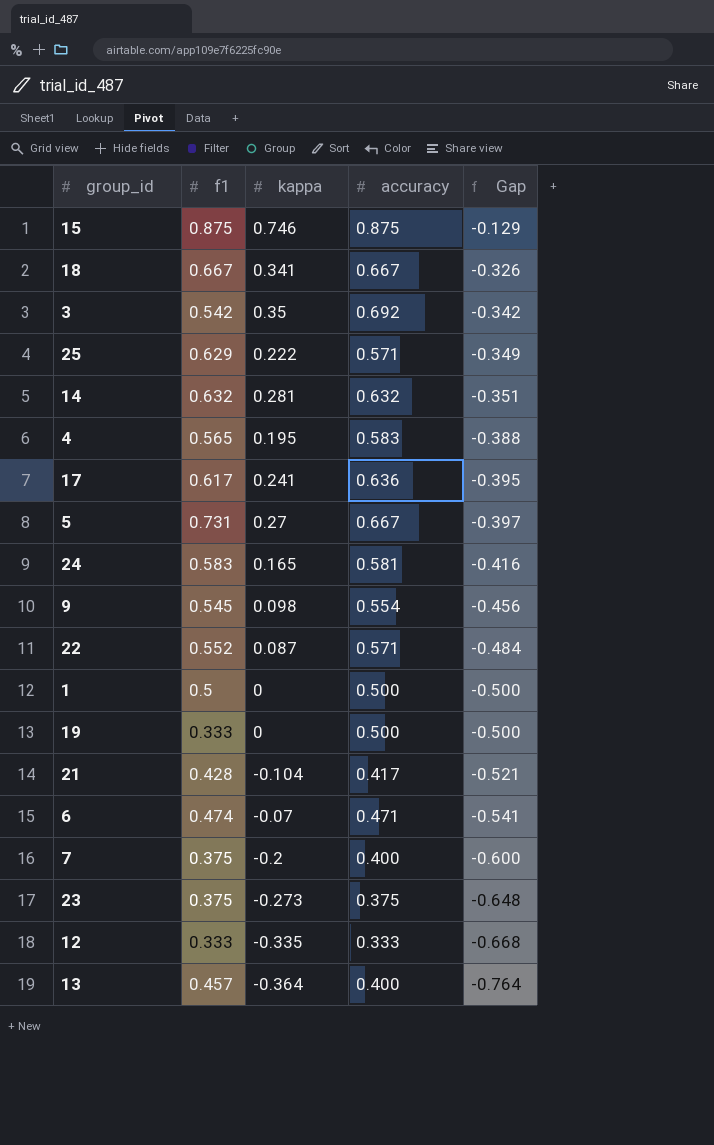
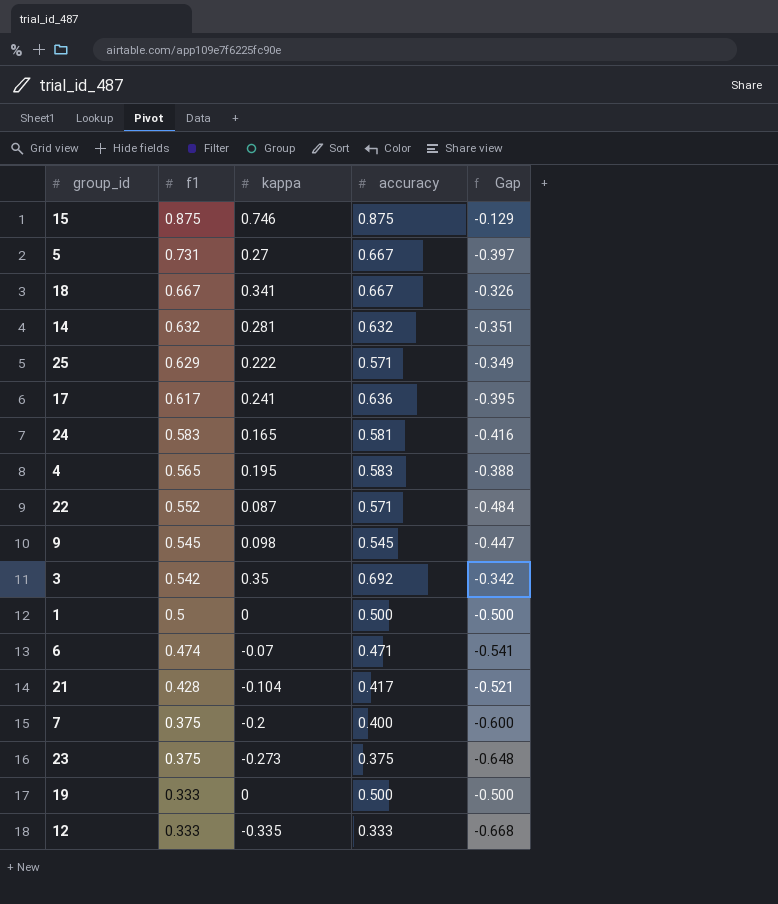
row order: Gap descending -> f1 descending
row 13: 0.457 | -0.364 | 0.400 | -0.764 -> none
9 | accuracy: 0.554 -> 0.545
9 | Gap: -0.456 -> -0.447

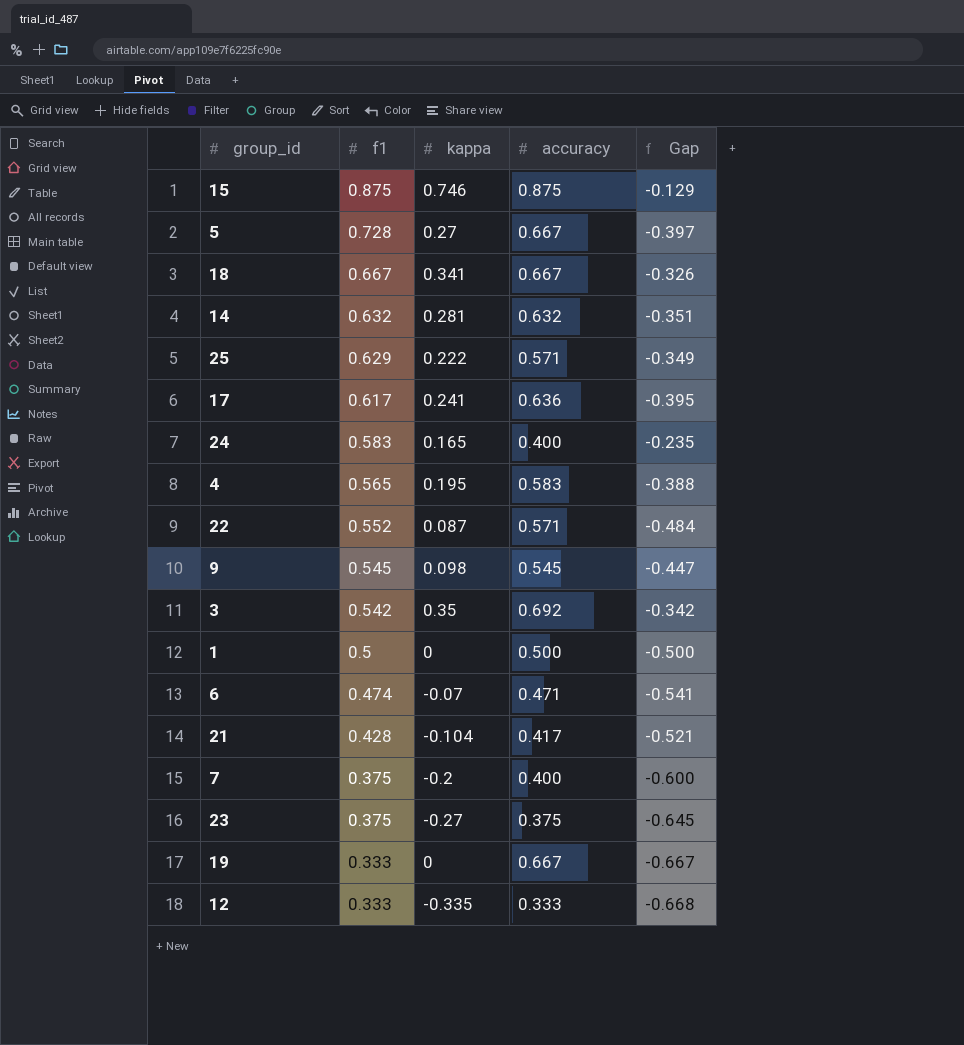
5 | f1: 0.731 -> 0.728
24 | accuracy: 0.581 -> 0.400
24 | Gap: -0.416 -> -0.235
23 | kappa: -0.273 -> -0.27
23 | Gap: -0.648 -> -0.645
19 | accuracy: 0.500 -> 0.667
19 | Gap: -0.500 -> -0.667

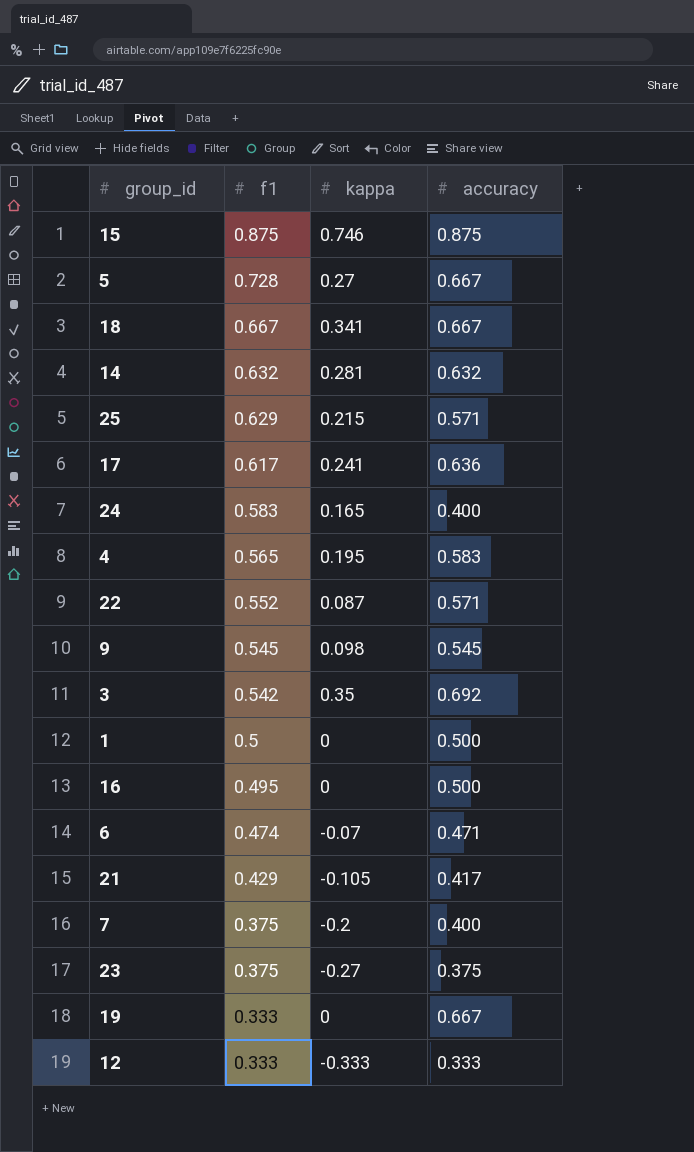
column Gap | formula: [kappa] - [accuracy] -> none
25 | kappa: 0.222 -> 0.215
row 16: none -> 0.495 | 0 | 0.500
21 | f1: 0.428 -> 0.429
21 | kappa: -0.104 -> -0.105
12 | kappa: -0.335 -> -0.333

